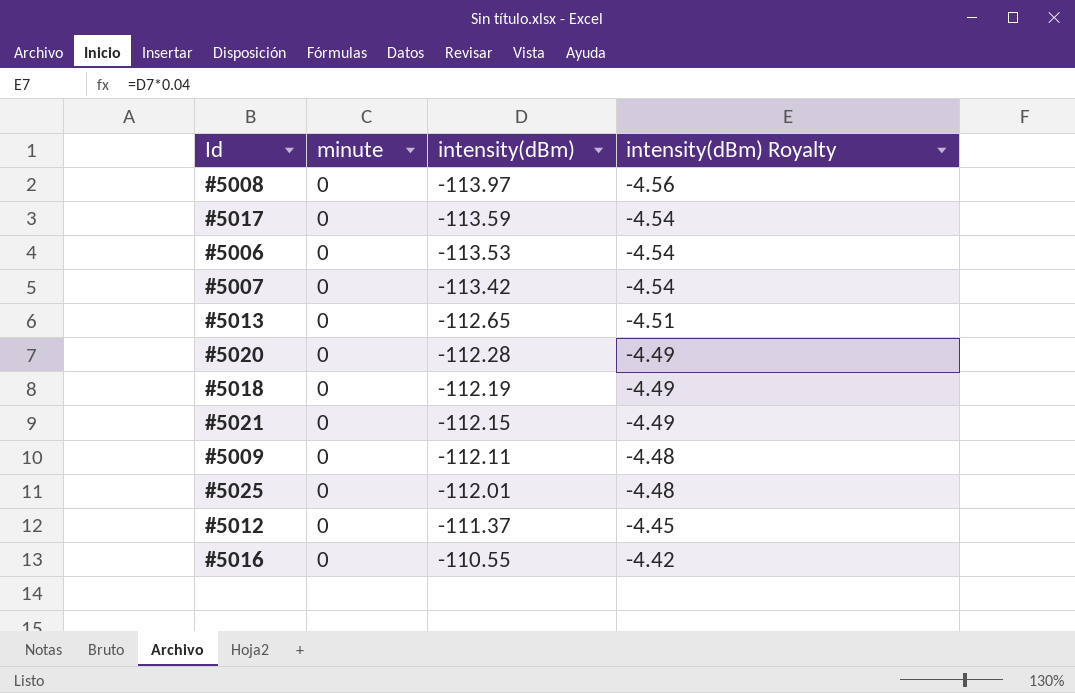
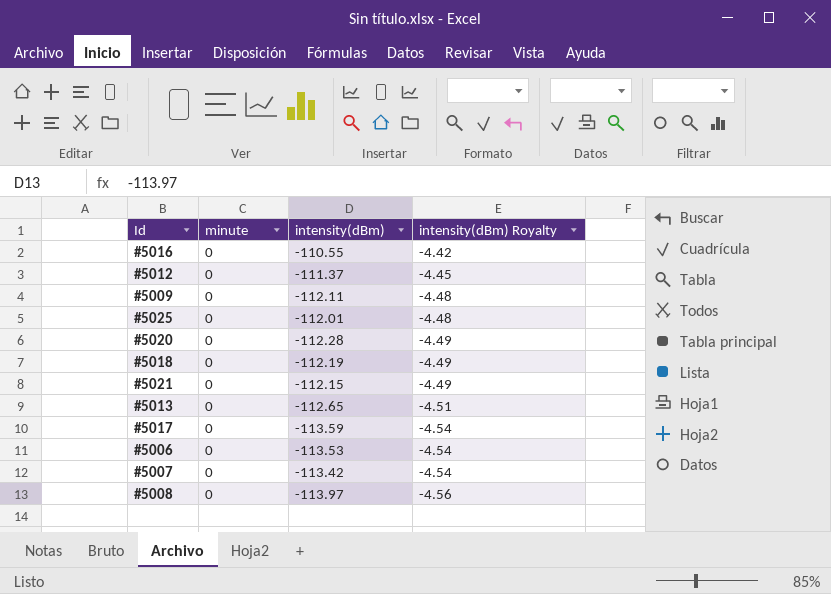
row order: intensity(dBm) ascending -> intensity(dBm) Royalty descending

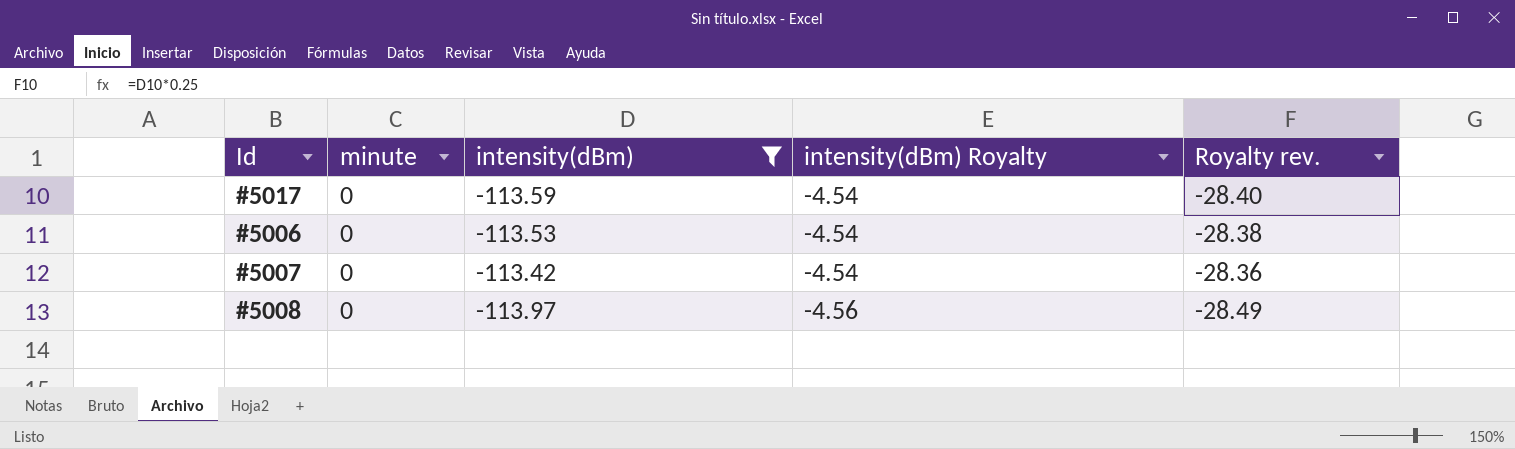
filter: none -> intensity(dBm) <= -113.42
column Royalty rev. | formula: none -> [intensity(dBm)] * 0.25

